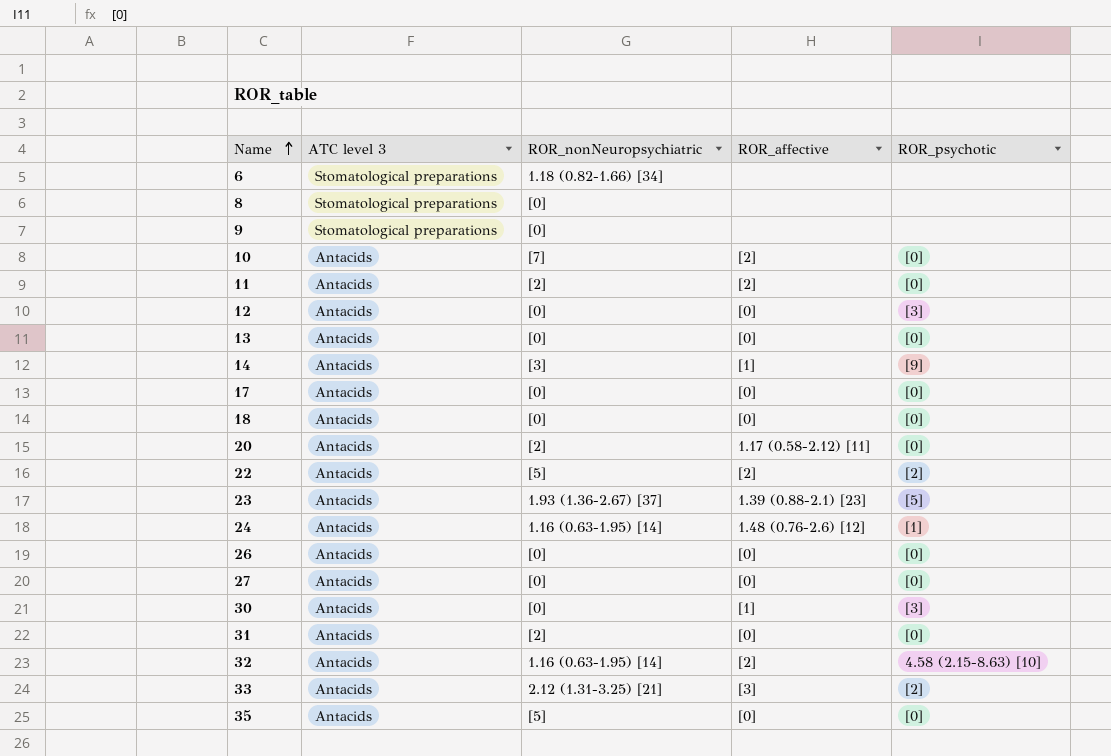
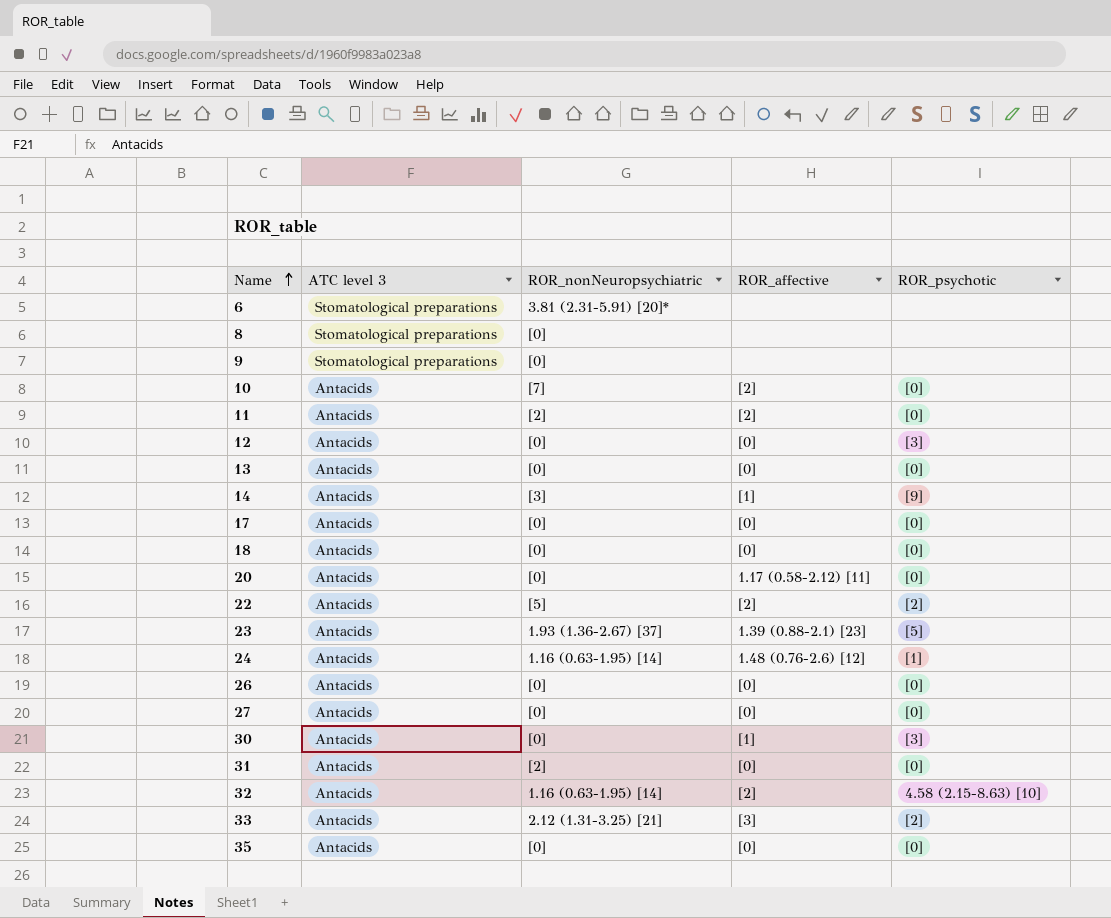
6 | ROR_nonNeuropsychiatric: 1.18 (0.82-1.66) [34] -> 3.81 (2.31-5.91) [20]*
20 | ROR_nonNeuropsychiatric: [2] -> [0]
35 | ROR_nonNeuropsychiatric: [5] -> [0]

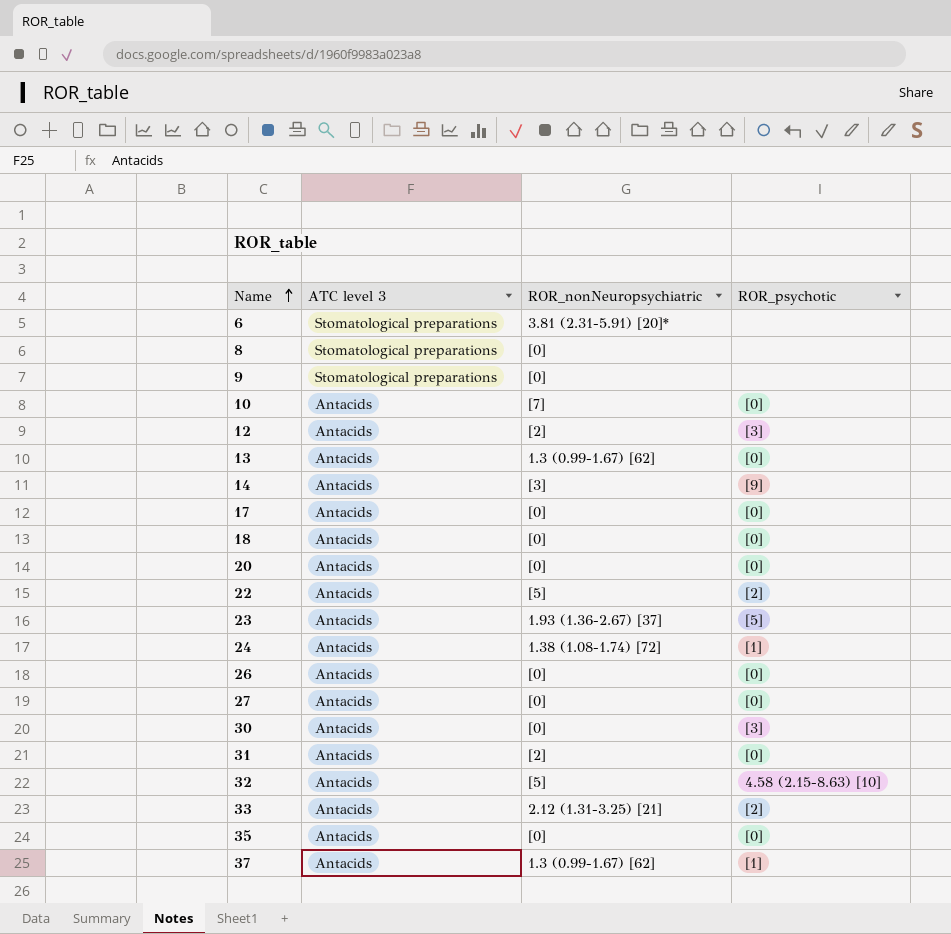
column ROR_affective | position: 4 -> none
row 11: Antacids | [2] | [2] | [0] -> none
12 | ROR_nonNeuropsychiatric: [0] -> [2]
13 | ROR_nonNeuropsychiatric: [0] -> 1.3 (0.99-1.67) [62]
24 | ROR_nonNeuropsychiatric: 1.16 (0.63-1.95) [14] -> 1.38 (1.08-1.74) [72]
32 | ROR_nonNeuropsychiatric: 1.16 (0.63-1.95) [14] -> [5]
row 37: none -> Antacids | 1.3 (0.99-1.67) [62] | [1]

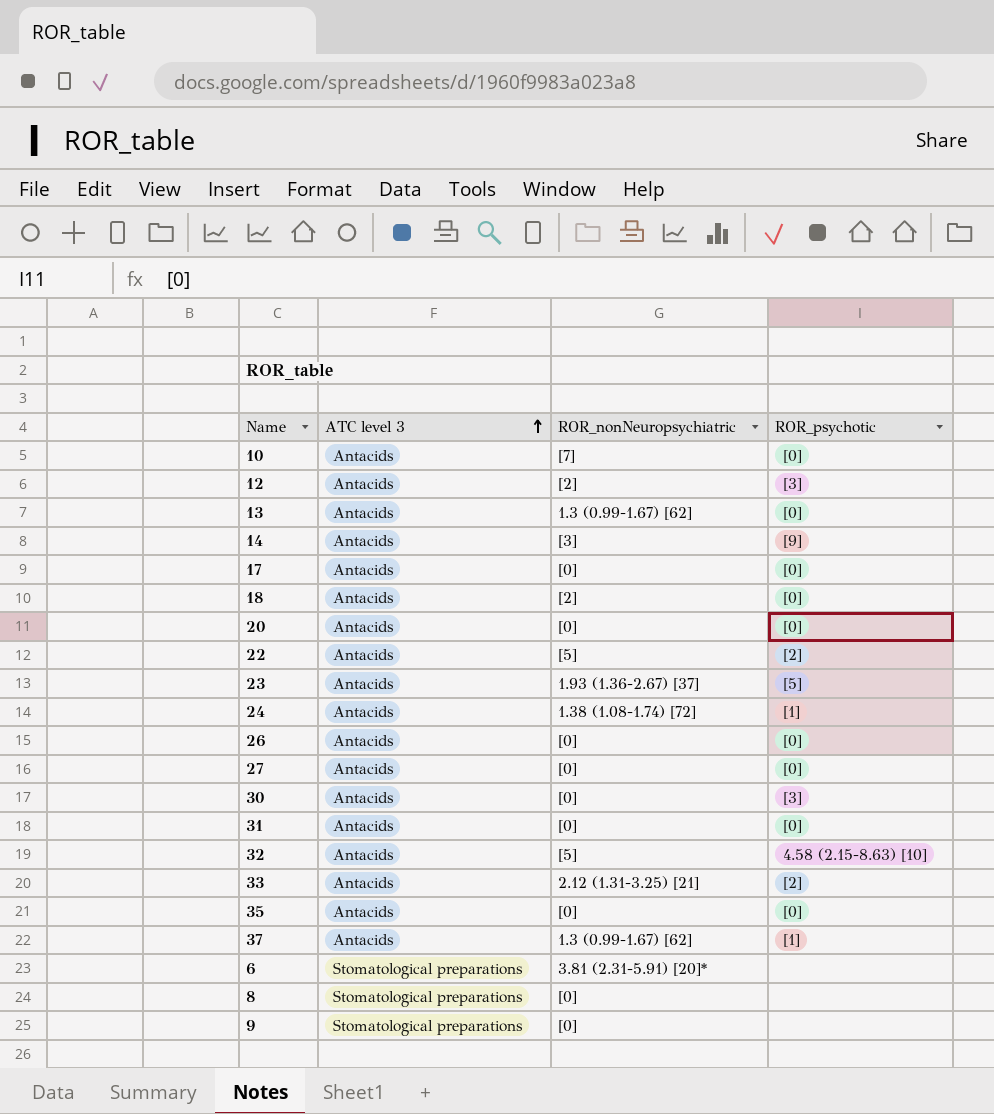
row order: Name ascending -> ATC level 3 ascending
18 | ROR_nonNeuropsychiatric: [0] -> [2]
31 | ROR_nonNeuropsychiatric: [2] -> [0]

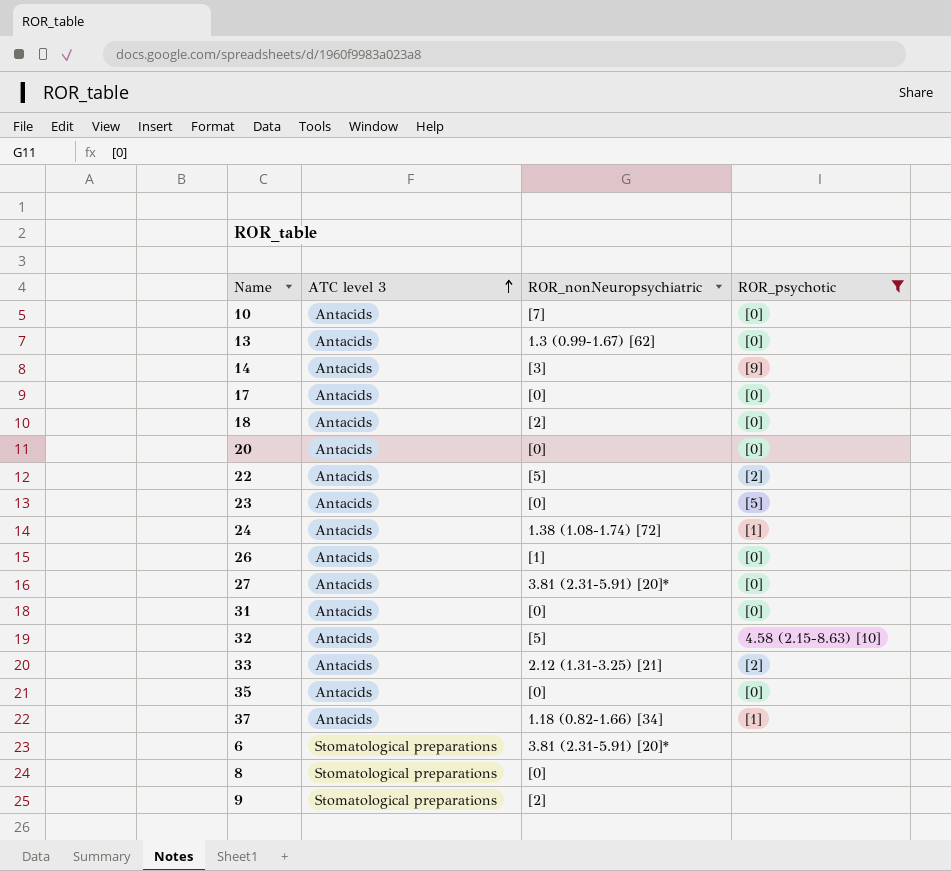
filter: none -> ROR_psychotic != [3]
23 | ROR_nonNeuropsychiatric: 1.93 (1.36-2.67) [37] -> [0]
26 | ROR_nonNeuropsychiatric: [0] -> [1]
27 | ROR_nonNeuropsychiatric: [0] -> 3.81 (2.31-5.91) [20]*
37 | ROR_nonNeuropsychiatric: 1.3 (0.99-1.67) [62] -> 1.18 (0.82-1.66) [34]
9 | ROR_nonNeuropsychiatric: [0] -> [2]

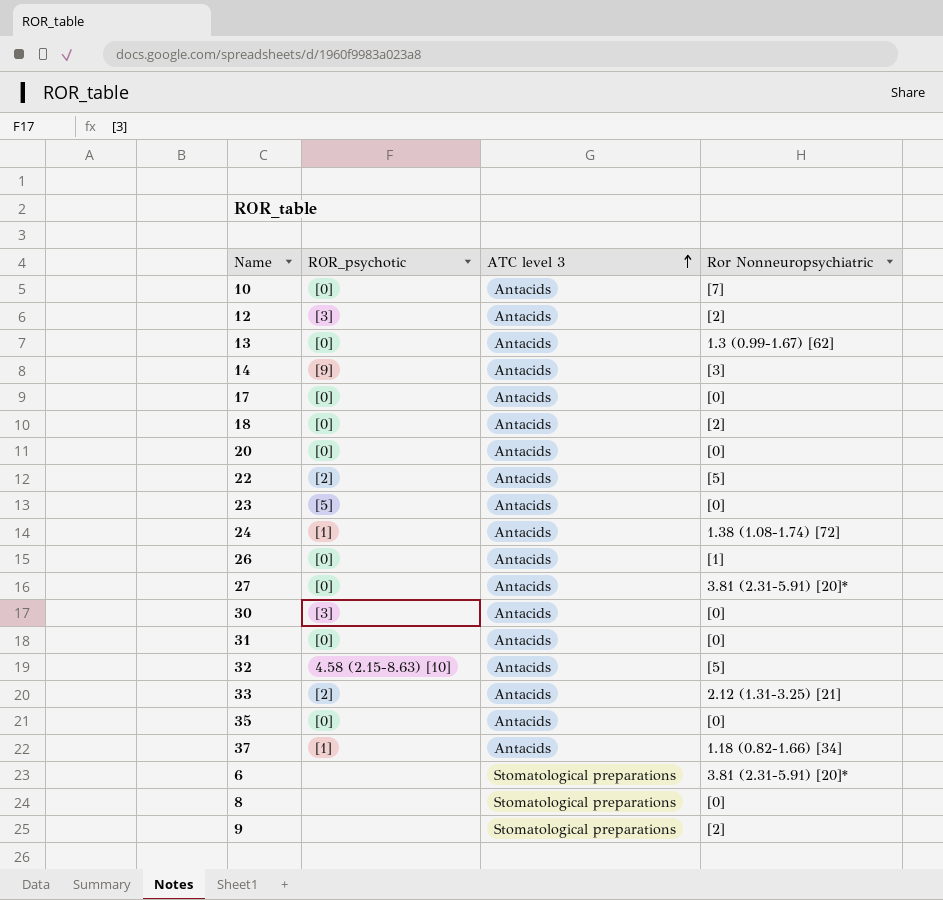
filter: ROR_psychotic != [3] -> none
column ROR_psychotic | position: 4 -> 2
column name: ROR_nonNeuropsychiatric -> Ror Nonneuropsychiatric

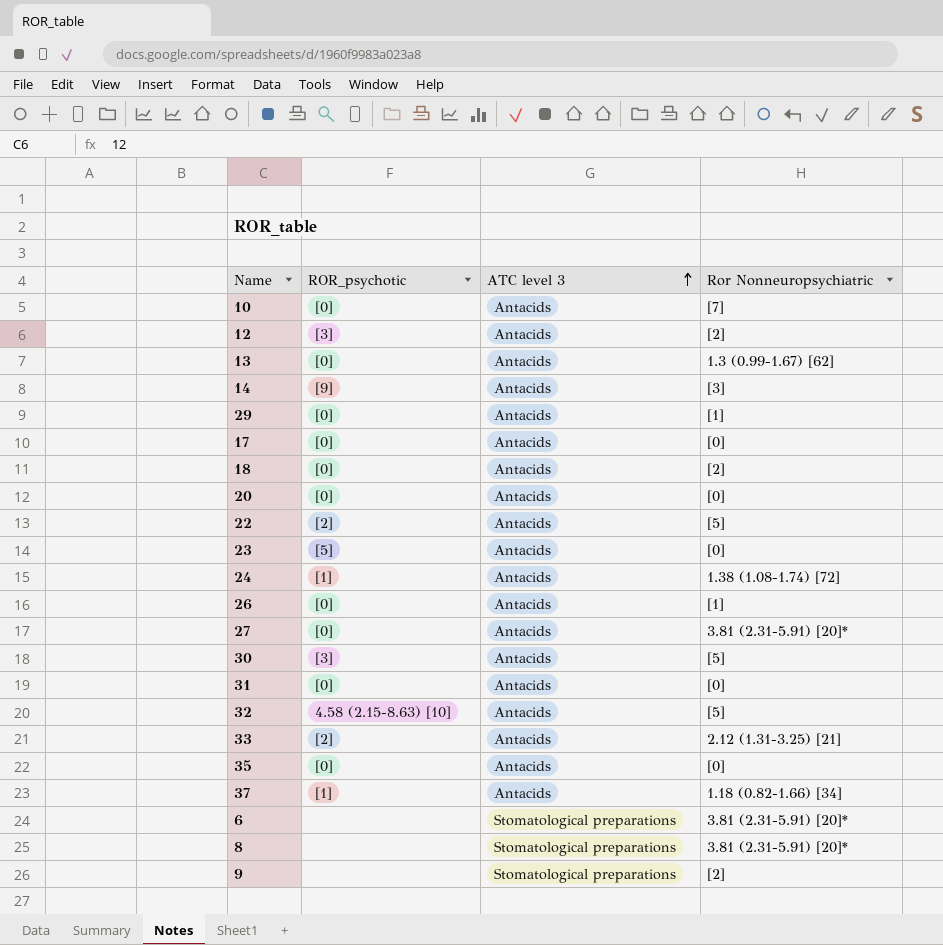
row 29: none -> [0] | Antacids | [1]
30 | Ror Nonneuropsychiatric: [0] -> [5]
8 | Ror Nonneuropsychiatric: [0] -> 3.81 (2.31-5.91) [20]*

